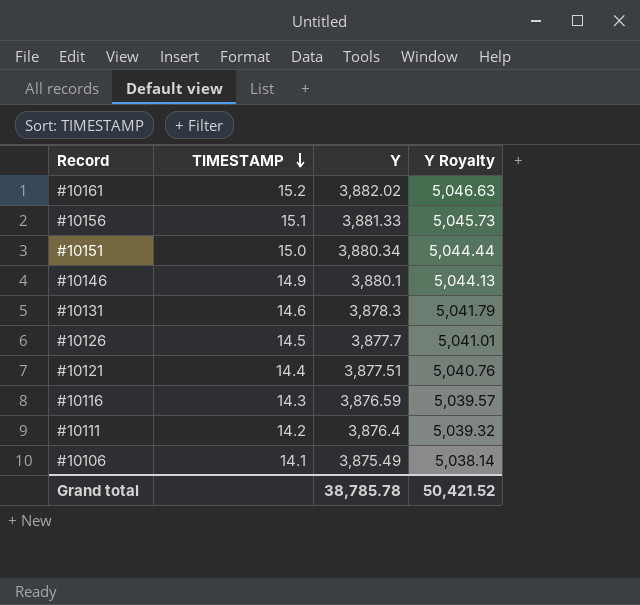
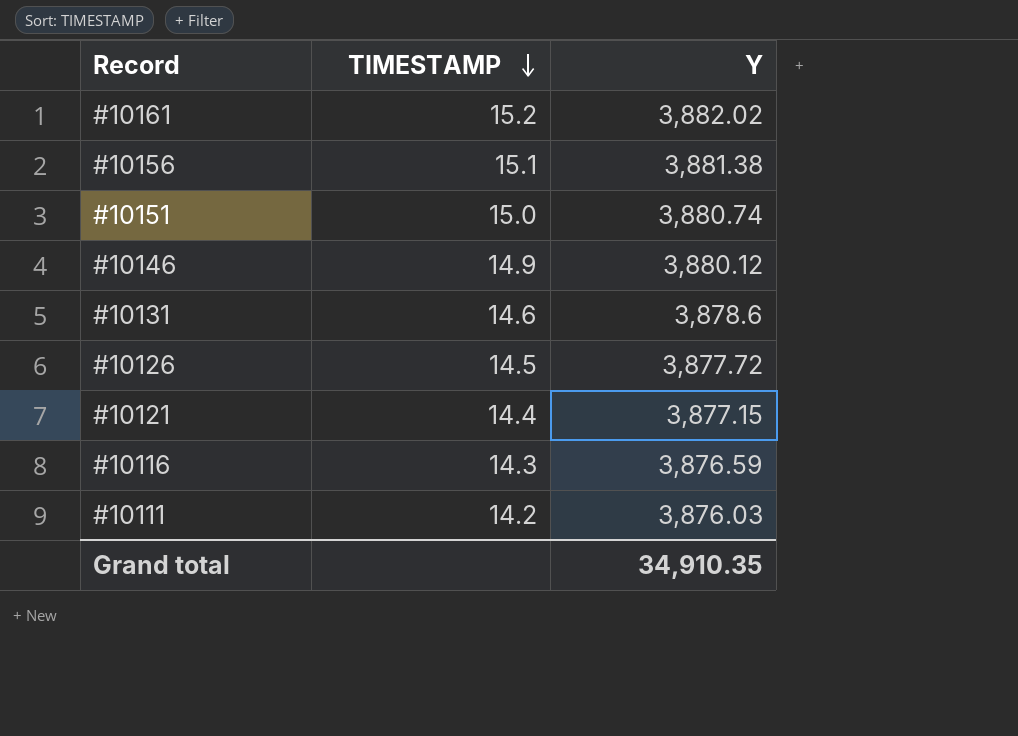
column Y Royalty | formula: [Y] * 1.3 -> none
row #10106: 14.1 | 3,875.49 | 5,038.14 -> none
#10156 | Y: 3,881.33 -> 3,881.38
#10151 | Y: 3,880.34 -> 3,880.74
#10146 | Y: 3,880.1 -> 3,880.12
#10131 | Y: 3,878.3 -> 3,878.6
#10126 | Y: 3,877.7 -> 3,877.72
#10121 | Y: 3,877.51 -> 3,877.15
#10111 | Y: 3,876.4 -> 3,876.03
Grand total | Y: 38,785.78 -> 34,910.35

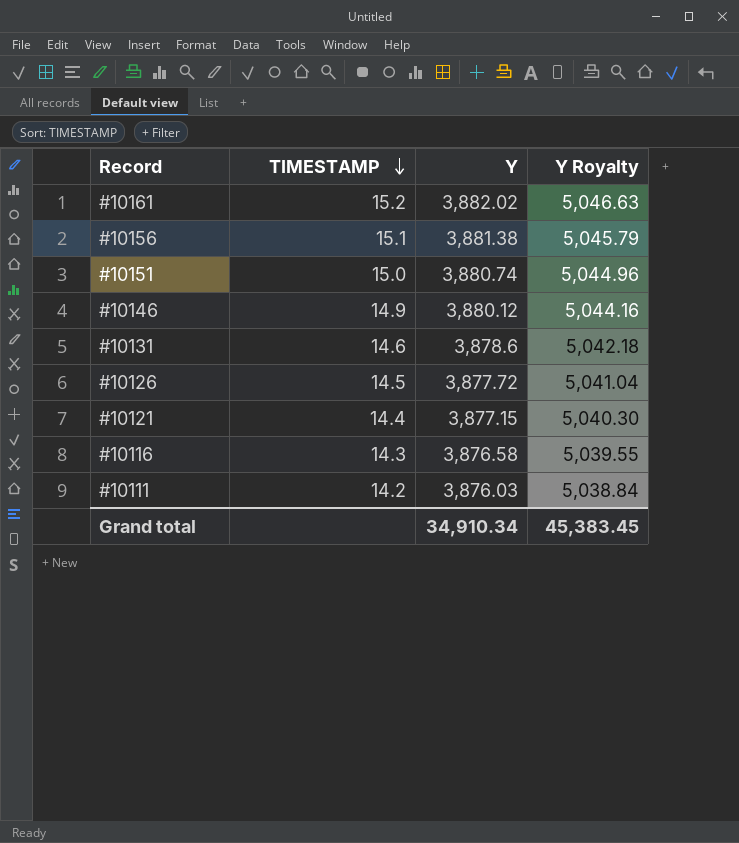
column Y Royalty | formula: none -> [Y] * 1.3
#10116 | Y: 3,876.59 -> 3,876.58
Grand total | Y: 34,910.35 -> 34,910.34

